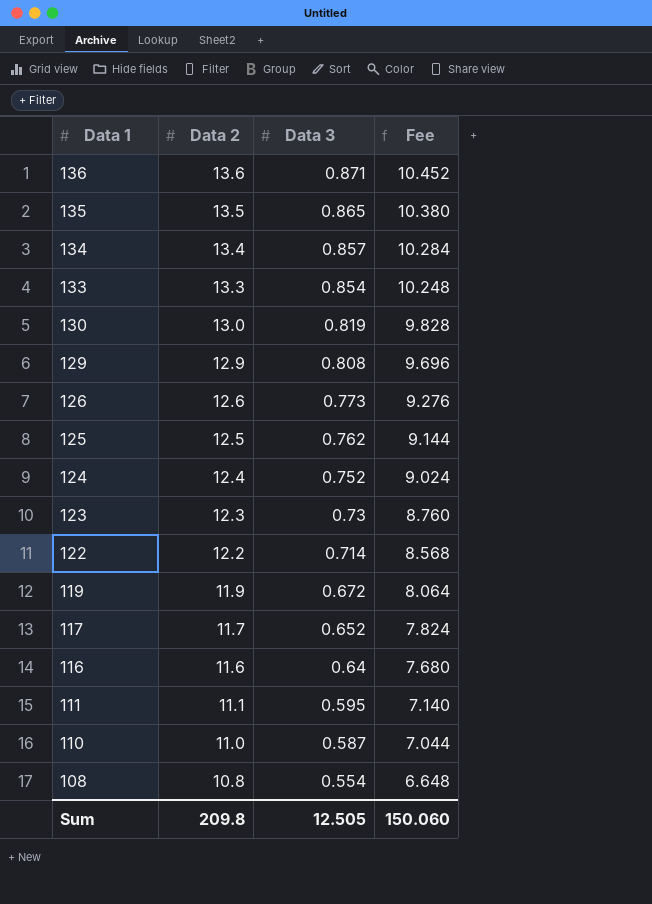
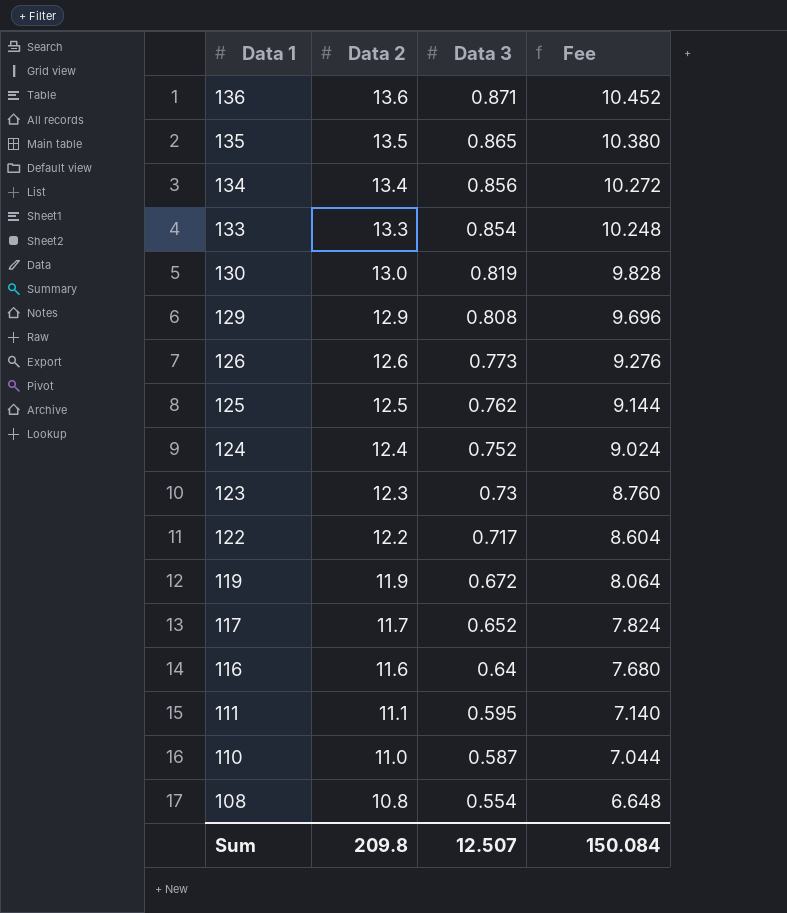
134 | Data 3: 0.857 -> 0.856
134 | Fee: 10.284 -> 10.272
122 | Data 3: 0.714 -> 0.717
122 | Fee: 8.568 -> 8.604
Sum | Data 3: 12.505 -> 12.507
Sum | Fee: 150.060 -> 150.084

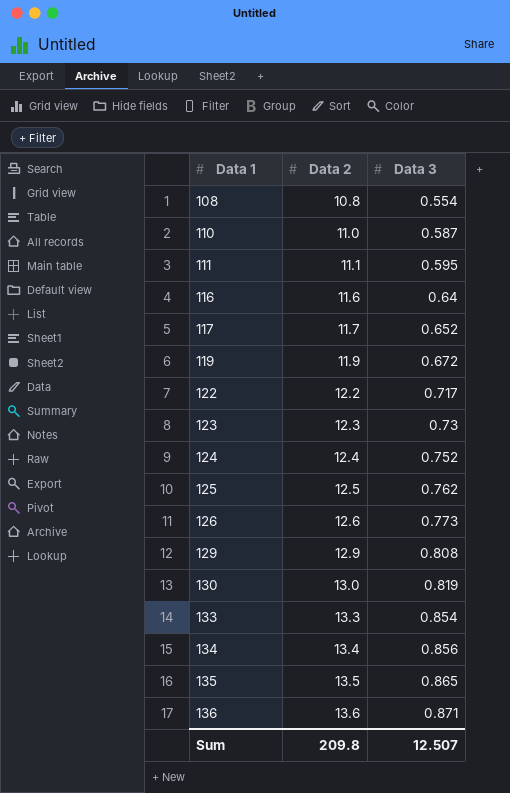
row order: Data 1 descending -> Data 1 ascending
column Fee | formula: [Data 3] * 12 -> none

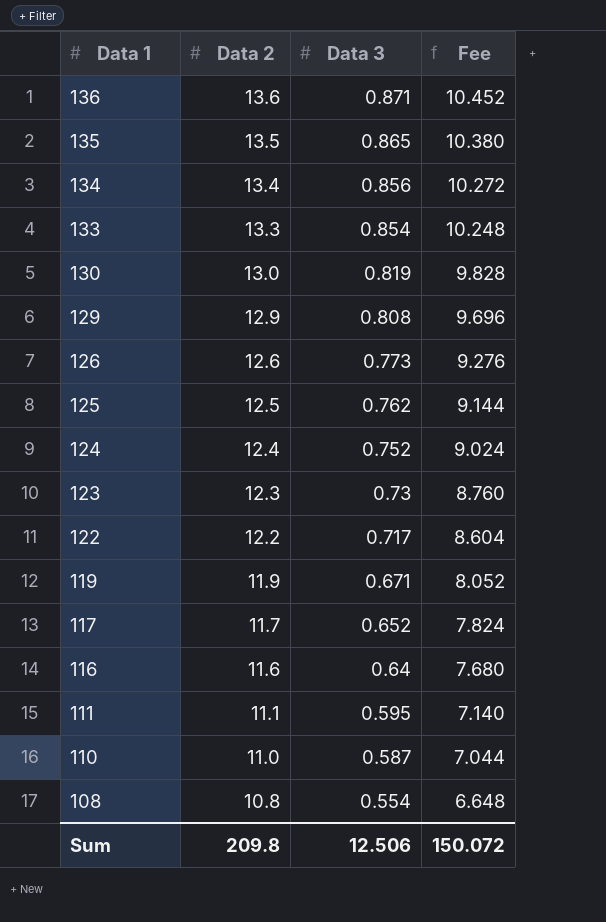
row order: Data 1 ascending -> Data 1 descending
column Fee | formula: none -> [Data 3] * 12
119 | Data 3: 0.672 -> 0.671
Sum | Data 3: 12.507 -> 12.506

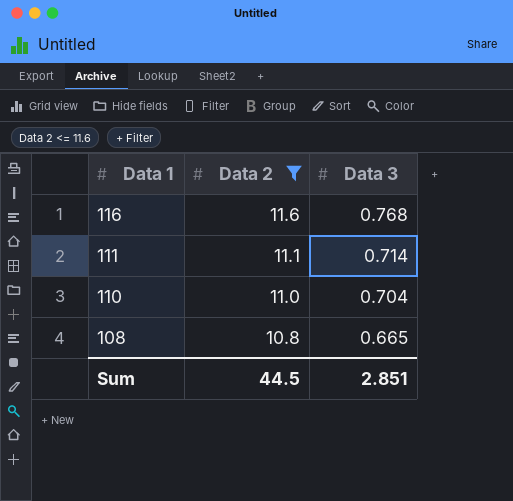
filter: none -> Data 2 <= 11.6
column Fee | formula: [Data 3] * 12 -> none
116 | Data 3: 0.64 -> 0.768
111 | Data 3: 0.595 -> 0.714
110 | Data 3: 0.587 -> 0.704
108 | Data 3: 0.554 -> 0.665
Sum | Data 2: 209.8 -> 44.5
Sum | Data 3: 12.506 -> 2.851

